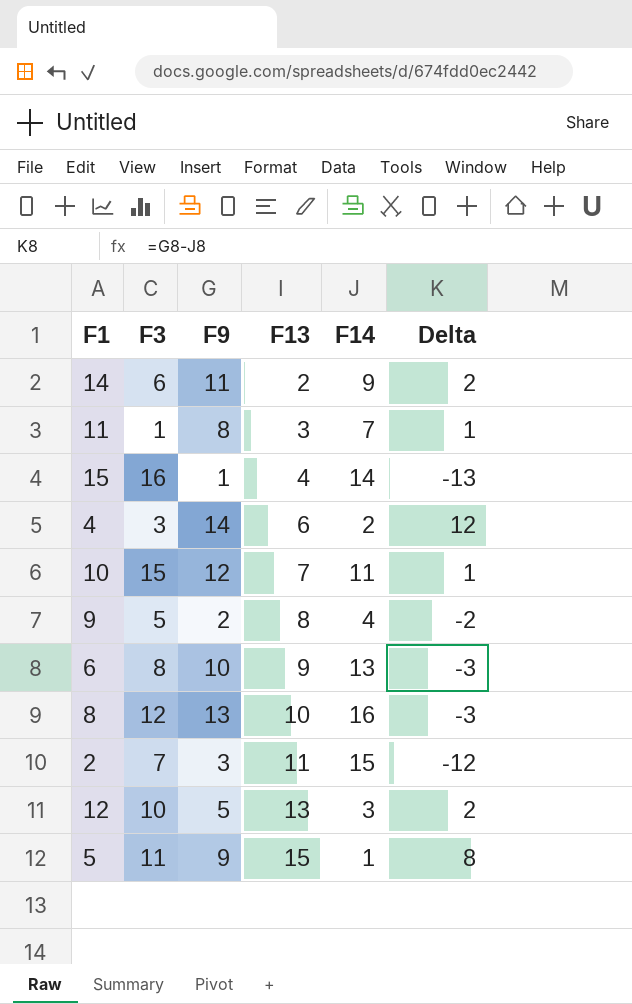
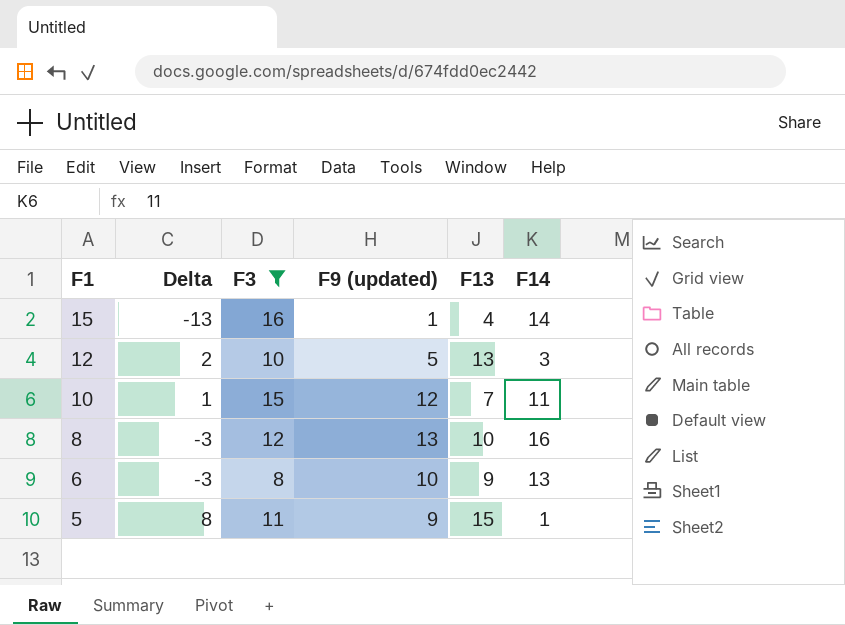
filter: none -> F3 >= 8
row order: F13 ascending -> F1 descending
column Delta | position: 6 -> 2
column name: F9 -> F9 (updated)

